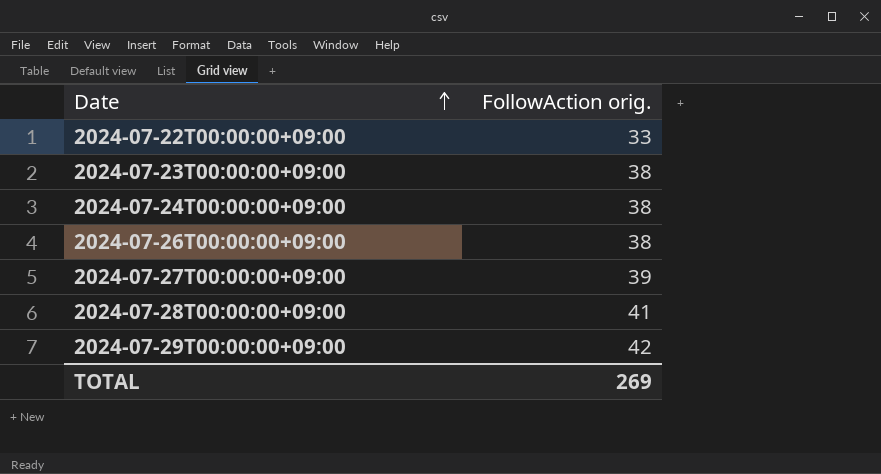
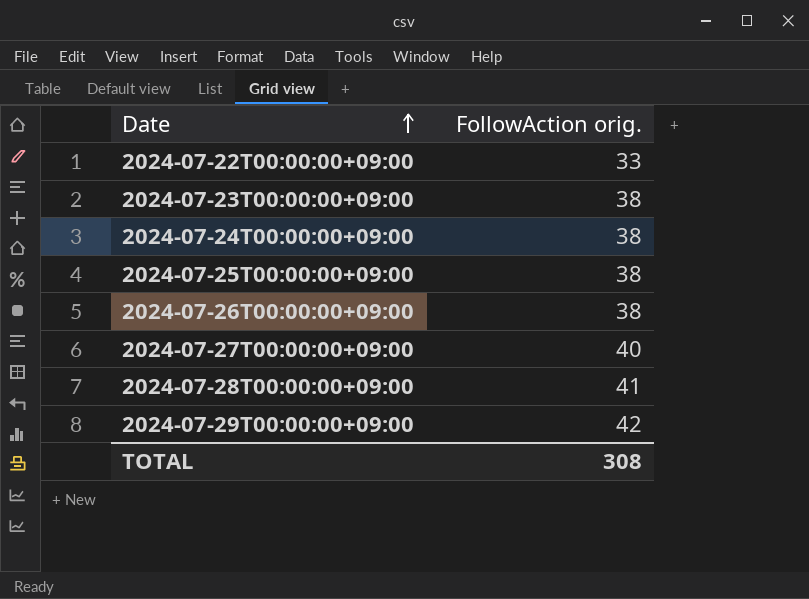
row 2024-07-25T00:00:00+09:00: none -> 38
2024-07-27T00:00:00+09:00 | FollowAction orig.: 39 -> 40
TOTAL | FollowAction orig.: 269 -> 308

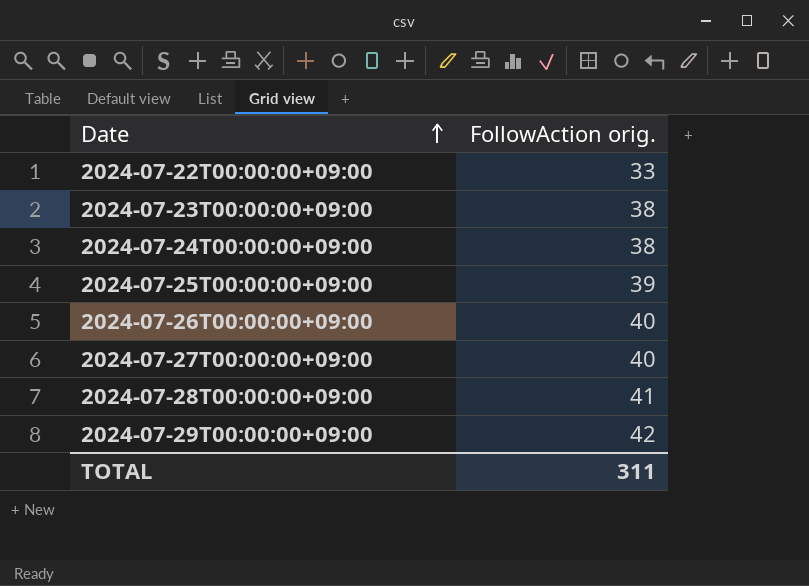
2024-07-25T00:00:00+09:00 | FollowAction orig.: 38 -> 39
2024-07-26T00:00:00+09:00 | FollowAction orig.: 38 -> 40
TOTAL | FollowAction orig.: 308 -> 311

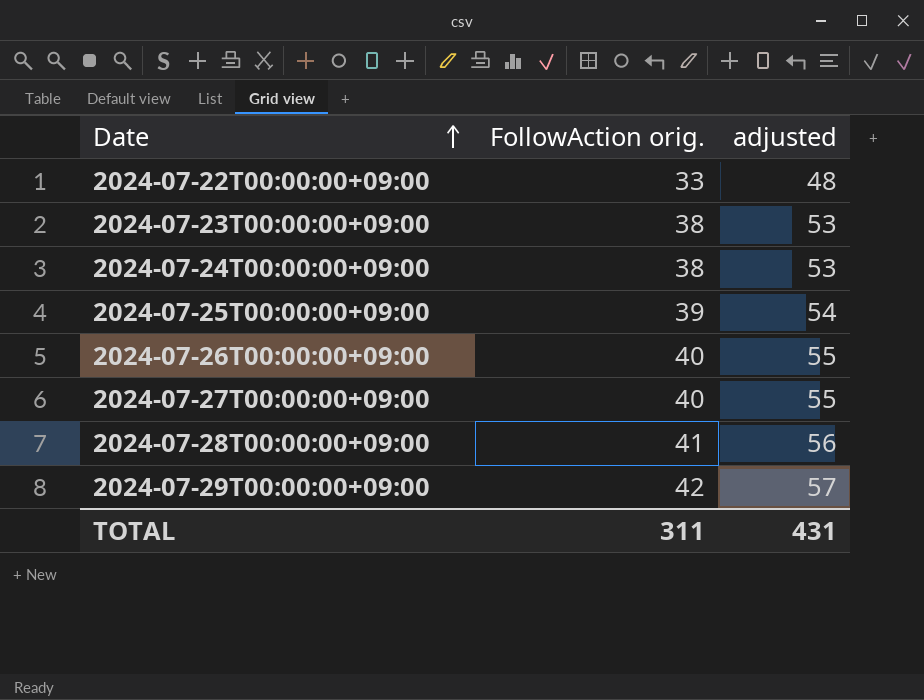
column adjusted | formula: none -> [FollowAction orig.] + 15

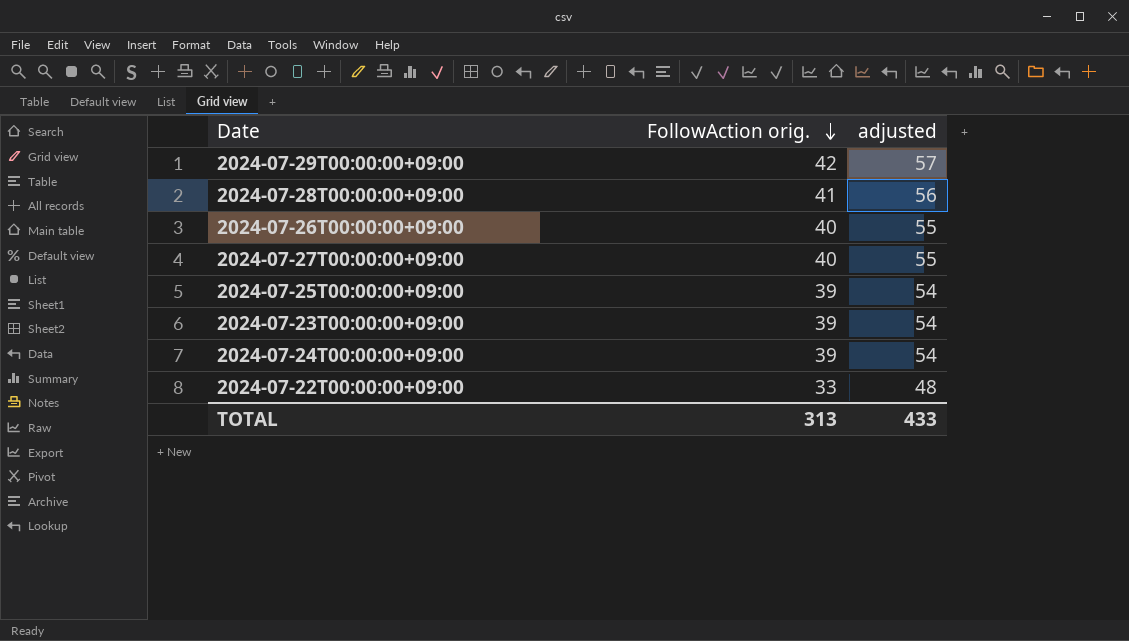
row order: Date ascending -> FollowAction orig. descending
2024-07-23T00:00:00+09:00 | FollowAction orig.: 38 -> 39
2024-07-23T00:00:00+09:00 | adjusted: 53 -> 54
2024-07-24T00:00:00+09:00 | FollowAction orig.: 38 -> 39
2024-07-24T00:00:00+09:00 | adjusted: 53 -> 54
TOTAL | FollowAction orig.: 311 -> 313
TOTAL | adjusted: 431 -> 433

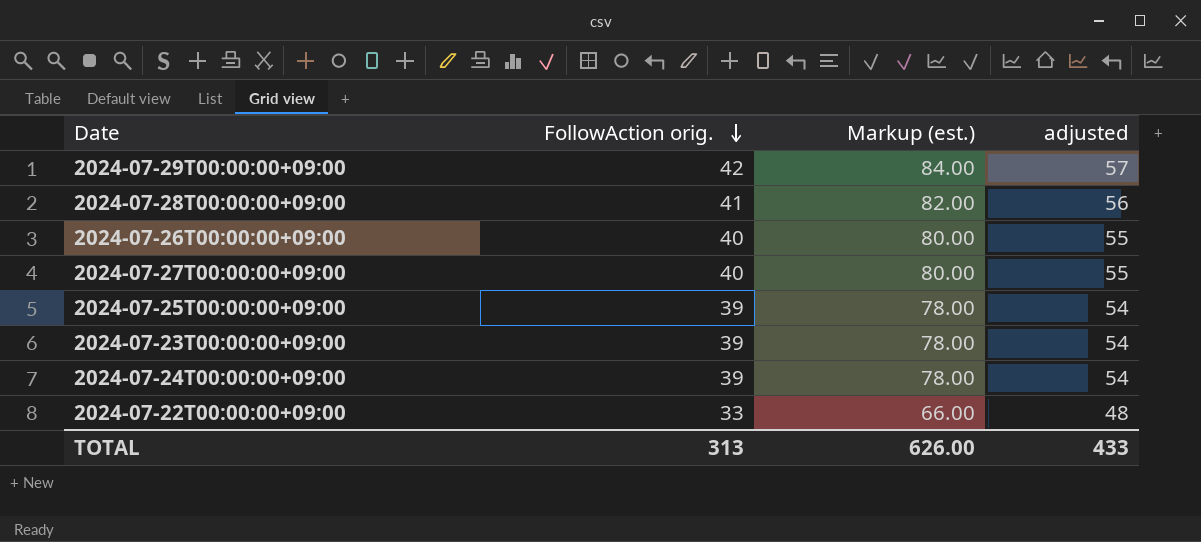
column Markup (est.) | formula: none -> [FollowAction orig.] * 2

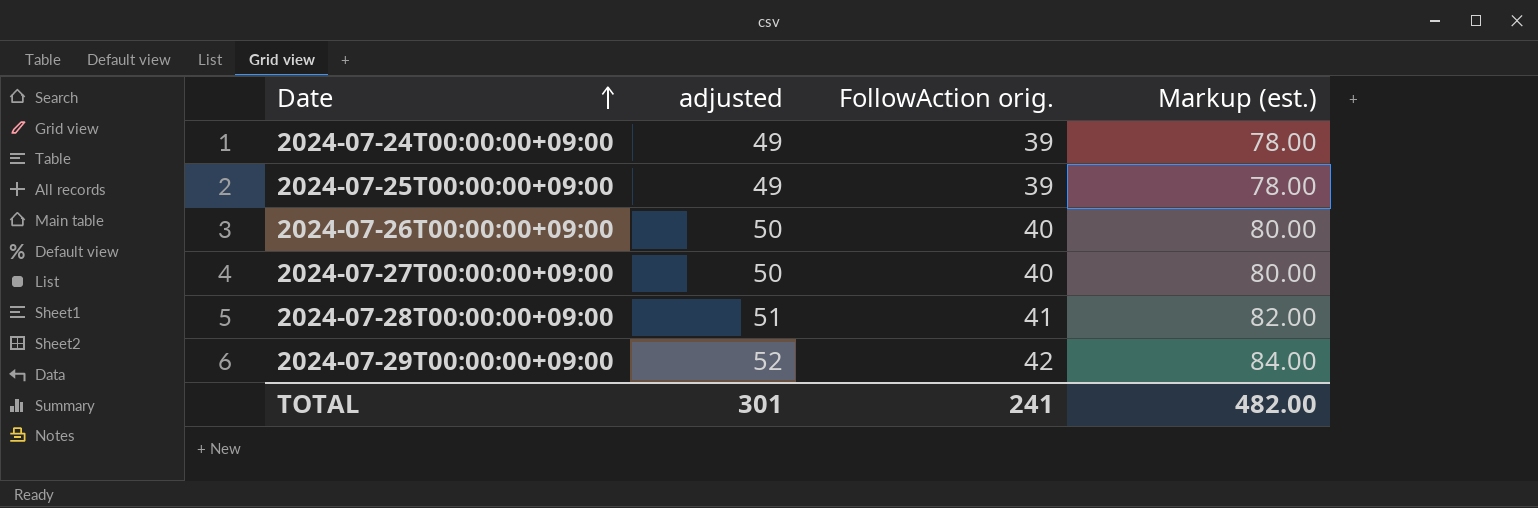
row order: FollowAction orig. descending -> Date ascending
column adjusted | formula: [FollowAction orig.] + 15 -> [FollowAction orig.] + 10
column adjusted | position: 4 -> 2
row 2024-07-23T00:00:00+09:00: 39 | 78.00 | 54 -> none
row 2024-07-22T00:00:00+09:00: 33 | 66.00 | 48 -> none
TOTAL | adjusted: 433 -> 301
TOTAL | FollowAction orig.: 313 -> 241
TOTAL | Markup (est.): 626.00 -> 482.00

